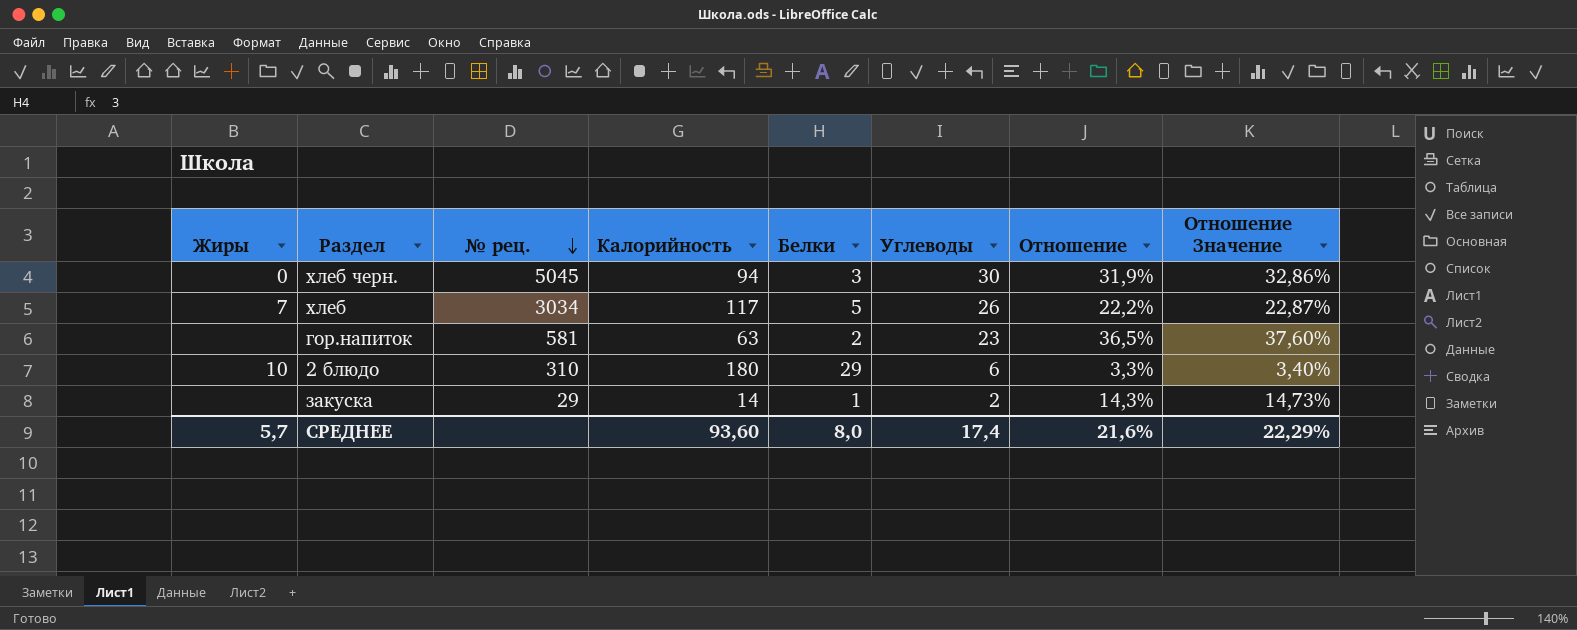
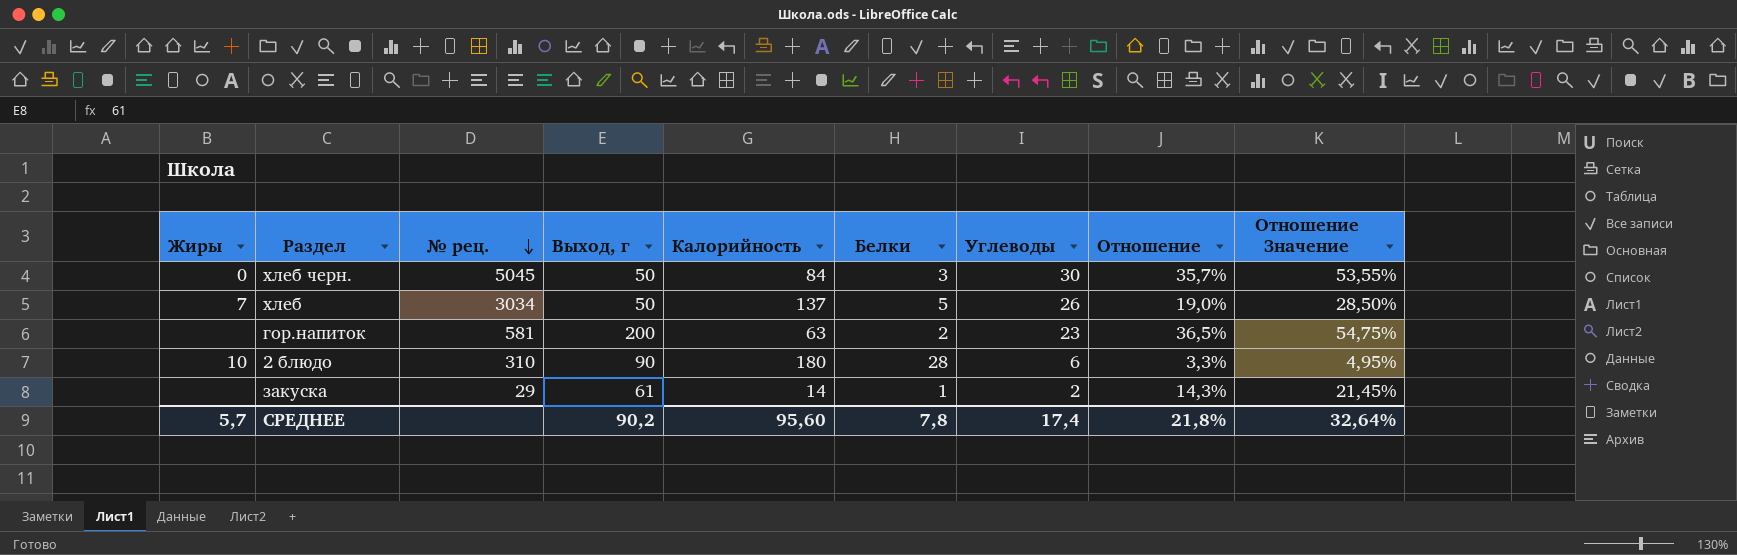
column Выход, г | position: none -> 4
column Отношение Значение | formula: [Отношение] * 1,03 -> [Отношение] * 1,5
хлеб черн. | Калорийность: 94 -> 84
хлеб черн. | Отношение: 31,9% -> 35,7%
хлеб | Калорийность: 117 -> 137
хлеб | Отношение: 22,2% -> 19,0%
2 блюдо | Белки: 29 -> 28
СРЕДНЕЕ | Калорийность: 93,60 -> 95,60
СРЕДНЕЕ | Белки: 8,0 -> 7,8
СРЕДНЕЕ | Отношение: 21,6% -> 21,8%
СРЕДНЕЕ | Отношение Значение: 22,29% -> 32,64%

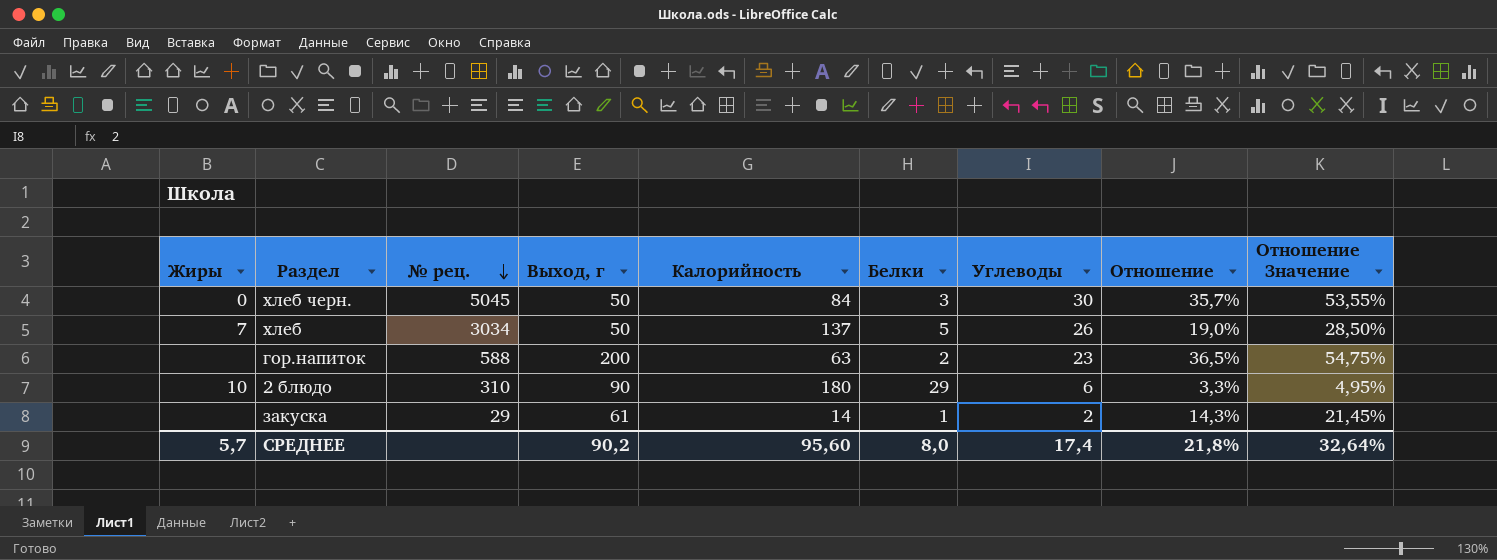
гор.напиток | № рец.: 581 -> 588
2 блюдо | Белки: 28 -> 29
СРЕДНЕЕ | Белки: 7,8 -> 8,0

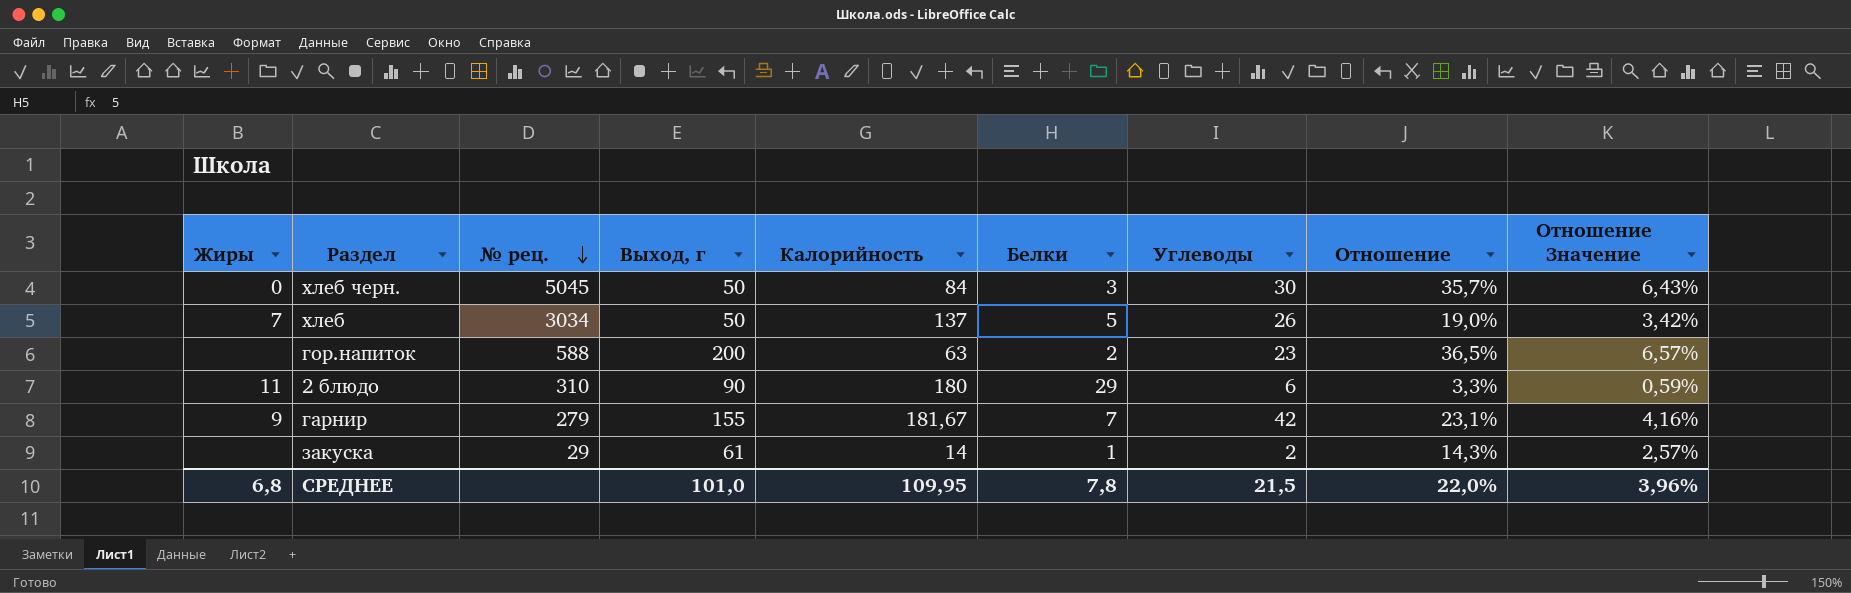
column Отношение Значение | formula: [Отношение] * 1,5 -> [Отношение] * 0,18
2 блюдо | Жиры: 10 -> 11
row гарнир: none -> 9 | 279 | 155 | 181,67 | 7 | 42 | 23,1% | 4,16%
СРЕДНЕЕ | Жиры: 5,7 -> 6,8
СРЕДНЕЕ | Выход, г: 90,2 -> 101,0
СРЕДНЕЕ | Калорийность: 95,60 -> 109,95
СРЕДНЕЕ | Белки: 8,0 -> 7,8
СРЕДНЕЕ | Углеводы: 17,4 -> 21,5
СРЕДНЕЕ | Отношение: 21,8% -> 22,0%
СРЕДНЕЕ | Отношение Значение: 32,64% -> 3,96%

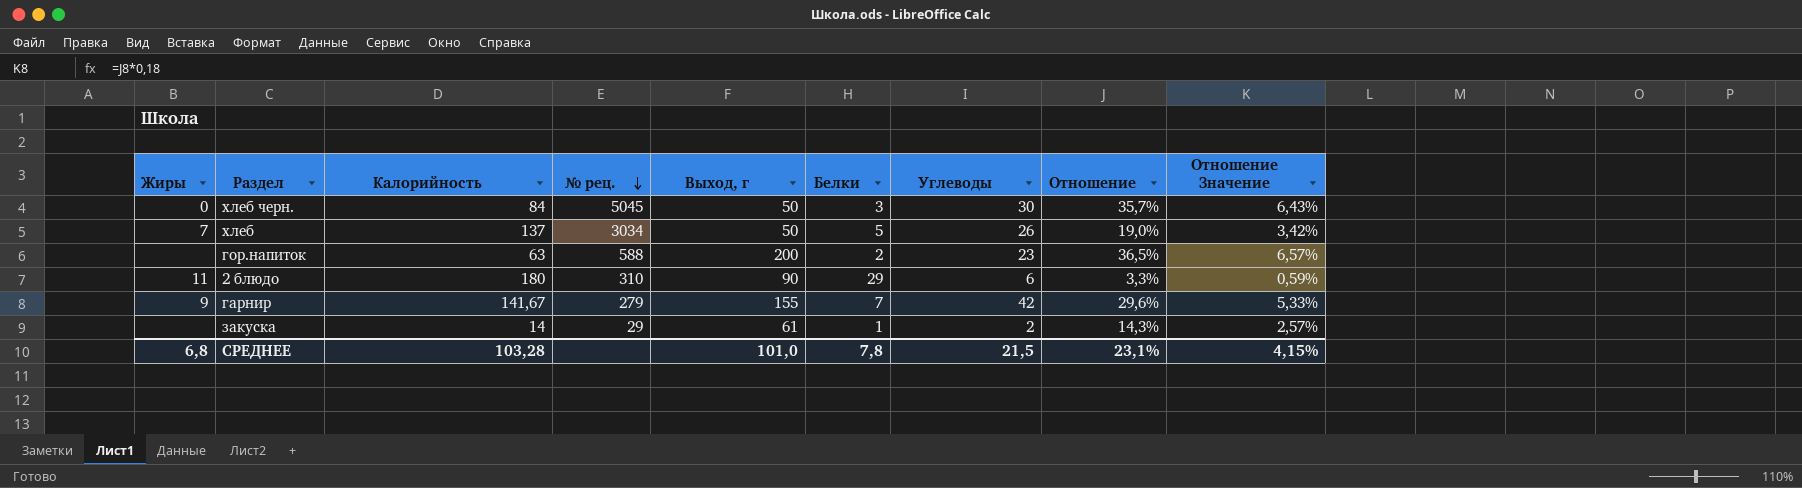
column Калорийность | position: 5 -> 3
гарнир | Калорийность: 181,67 -> 141,67
гарнир | Отношение: 23,1% -> 29,6%
гарнир | Отношение Значение: 4,16% -> 5,33%
СРЕДНЕЕ | Калорийность: 109,95 -> 103,28
СРЕДНЕЕ | Отношение: 22,0% -> 23,1%
СРЕДНЕЕ | Отношение Значение: 3,96% -> 4,15%

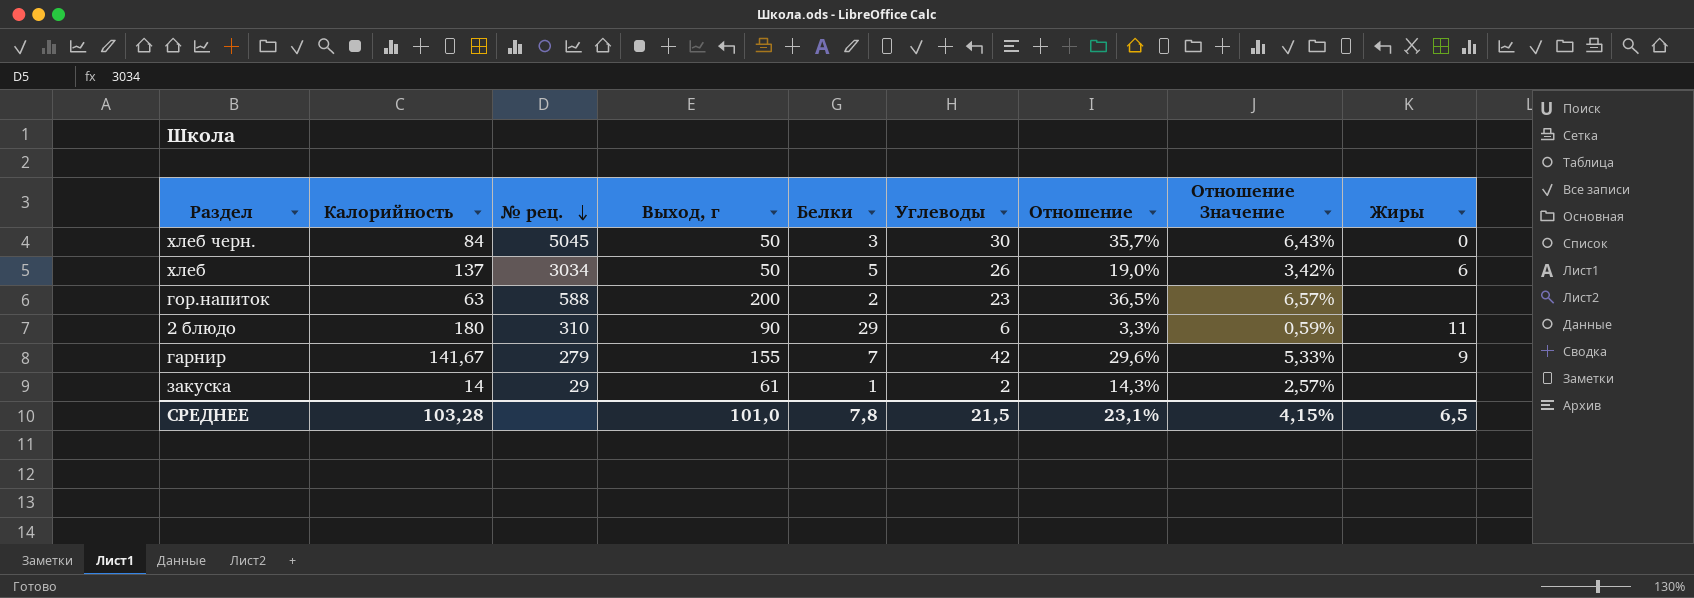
column Жиры | position: 1 -> 9
хлеб | Жиры: 7 -> 6
СРЕДНЕЕ | Жиры: 6,8 -> 6,5

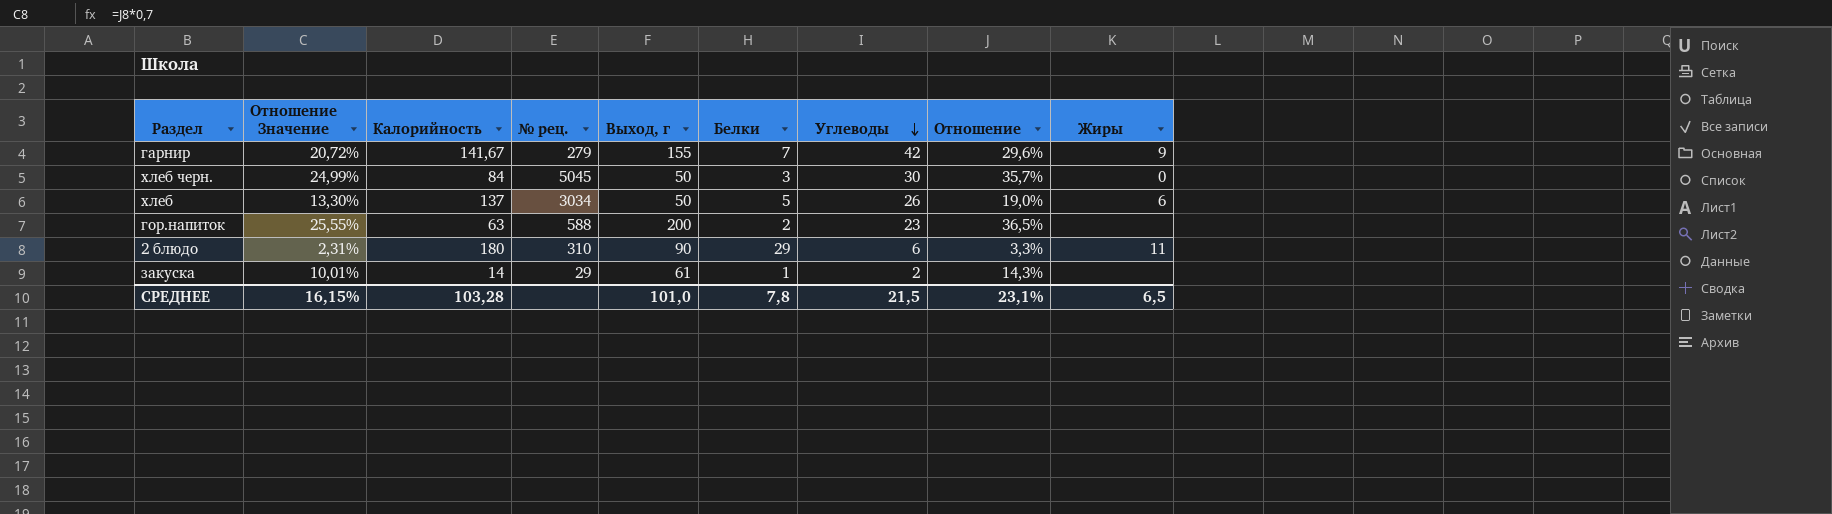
row order: № рец. descending -> Углеводы descending
column Отношение Значение | formula: [Отношение] * 0,18 -> [Отношение] * 0,7
column Отношение Значение | position: 8 -> 2
СРЕДНЕЕ | Отношение Значение: 4,15% -> 16,15%

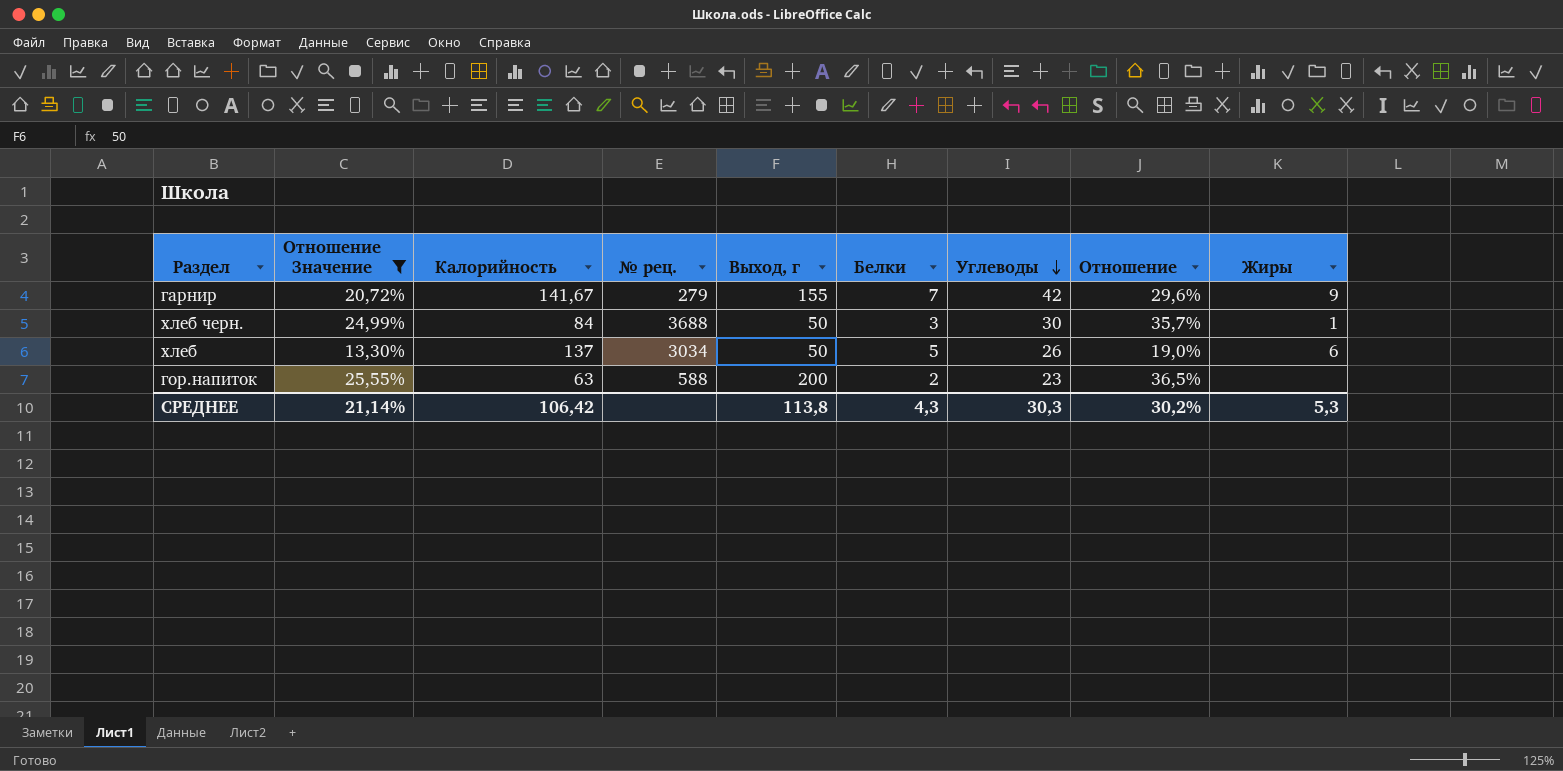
filter: none -> Отношение Значение >= 13,30%
хлеб черн. | № рец.: 5045 -> 3688
хлеб черн. | Жиры: 0 -> 1
СРЕДНЕЕ | Отношение Значение: 16,15% -> 21,14%
СРЕДНЕЕ | Калорийность: 103,28 -> 106,42
СРЕДНЕЕ | Выход, г: 101,0 -> 113,8
СРЕДНЕЕ | Белки: 7,8 -> 4,3
СРЕДНЕЕ | Углеводы: 21,5 -> 30,3
СРЕДНЕЕ | Отношение: 23,1% -> 30,2%
СРЕДНЕЕ | Жиры: 6,5 -> 5,3

